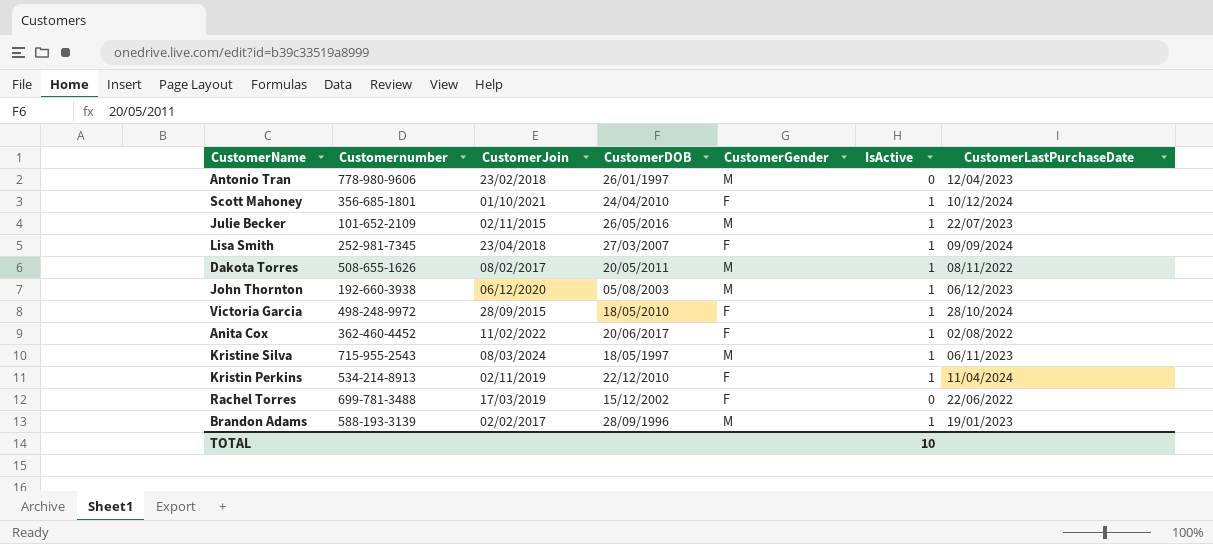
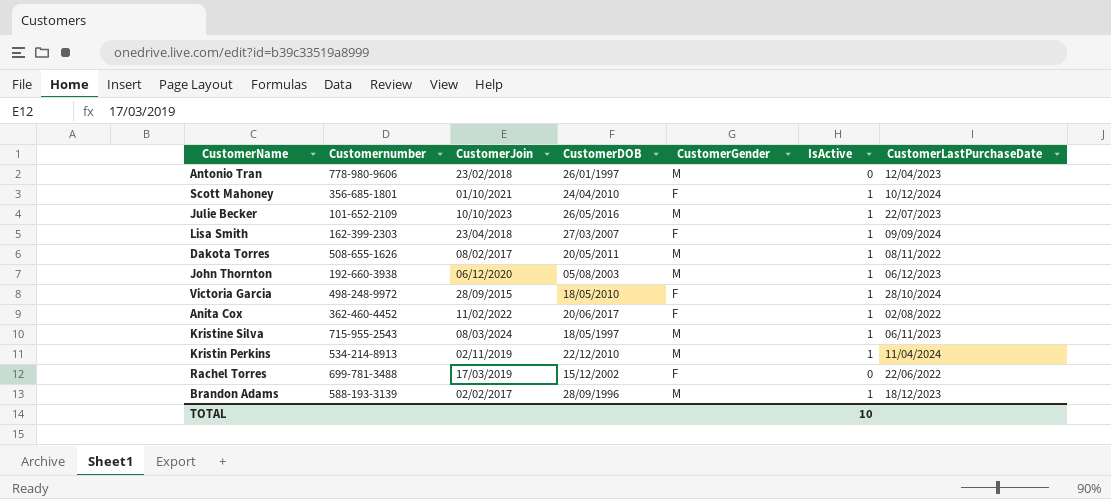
Julie Becker | CustomerJoin: 02/11/2015 -> 10/10/2023
Lisa Smith | Customernumber: 252-981-7345 -> 162-399-2303
Kristin Perkins | CustomerGender: F -> M
Brandon Adams | CustomerLastPurchaseDate: 19/01/2023 -> 18/12/2023

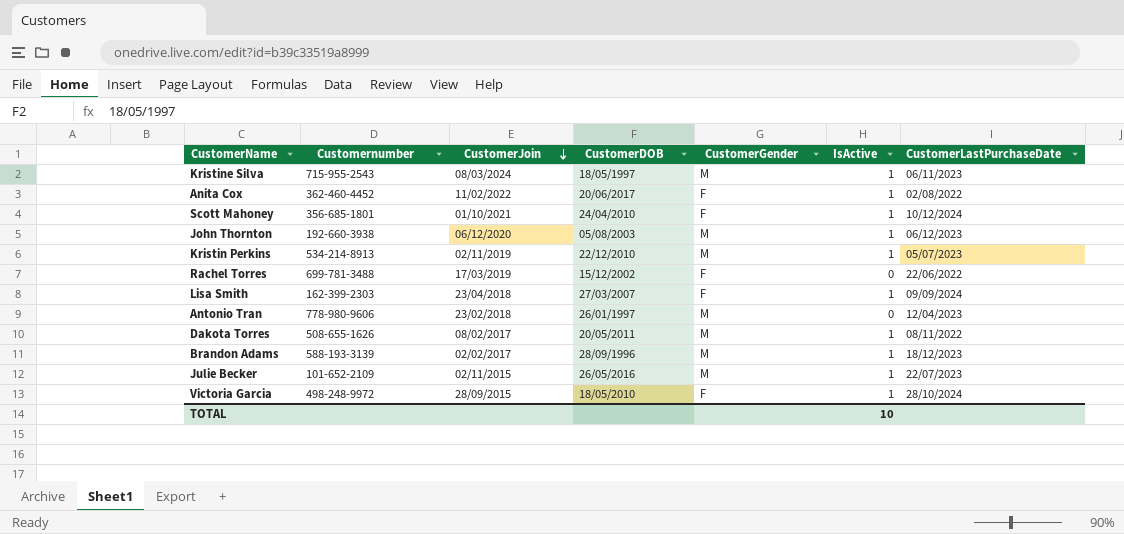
row order: none -> CustomerJoin descending
Kristin Perkins | CustomerLastPurchaseDate: 11/04/2024 -> 05/07/2023
Julie Becker | CustomerJoin: 10/10/2023 -> 02/11/2015

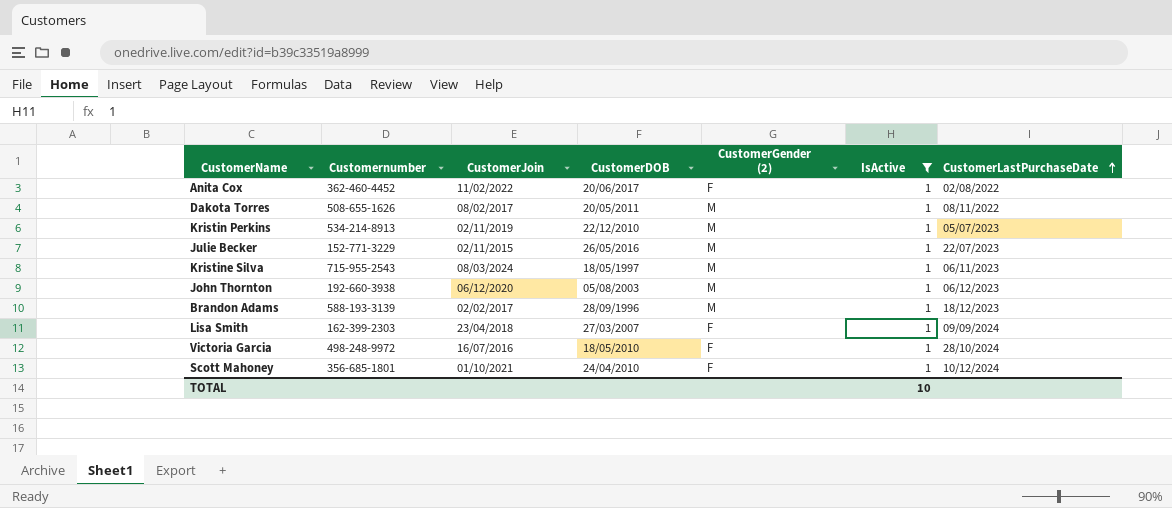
filter: none -> IsActive = 1
row order: CustomerJoin descending -> CustomerLastPurchaseDate ascending
column name: CustomerGender -> CustomerGender (2)
Julie Becker | Customernumber: 101-652-2109 -> 152-771-3229
Victoria Garcia | CustomerJoin: 28/09/2015 -> 16/07/2016

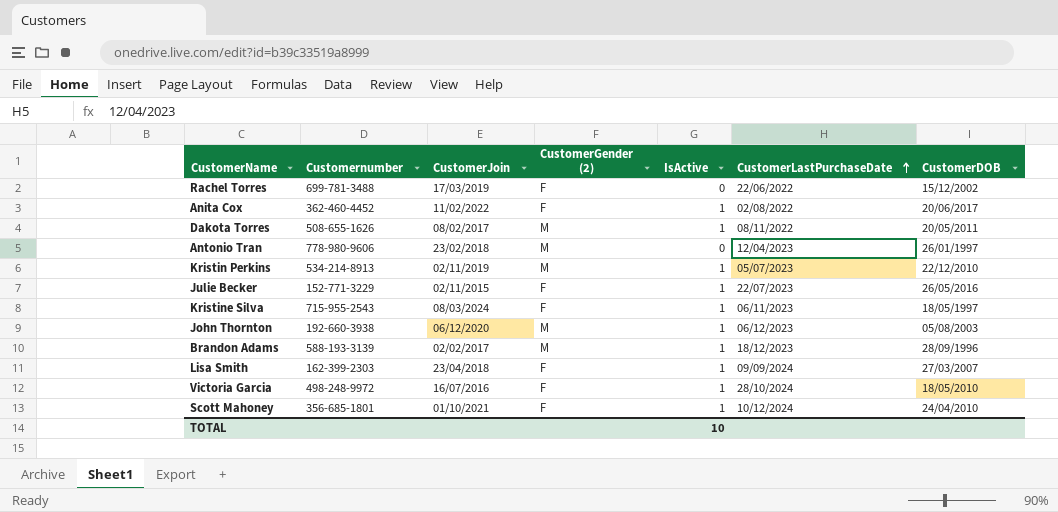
filter: IsActive = 1 -> none
column CustomerDOB | position: 4 -> 7
Julie Becker | CustomerGender (2): M -> F
Kristine Silva | CustomerGender (2): M -> F

